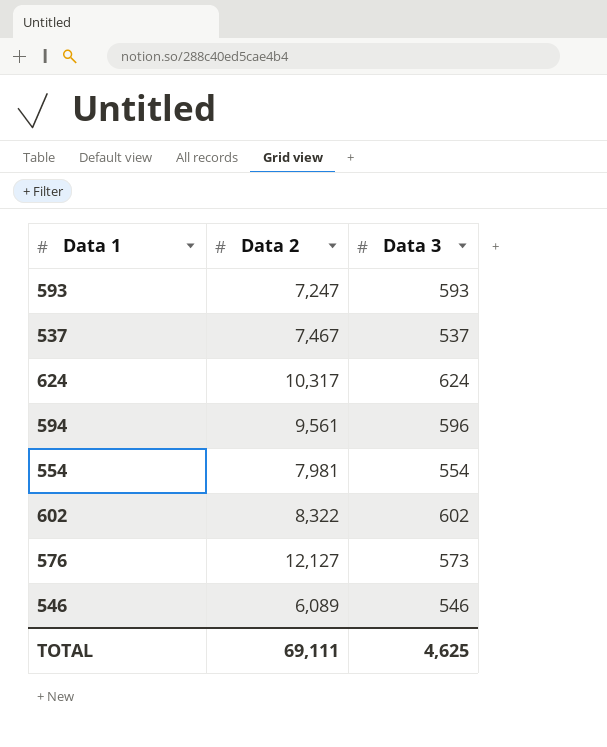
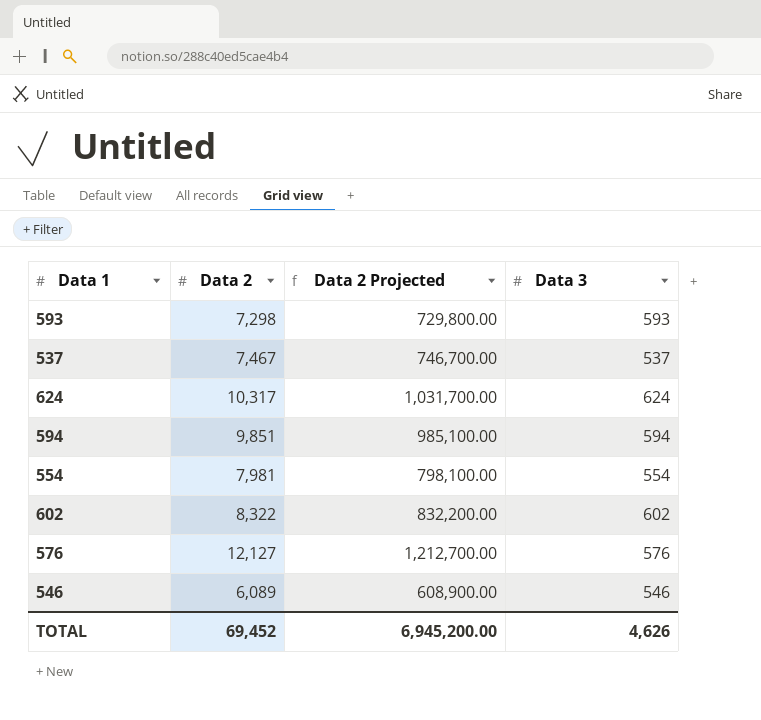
column Data 2 Projected | formula: none -> [Data 2] * 100
593 | Data 2: 7,247 -> 7,298
594 | Data 2: 9,561 -> 9,851
594 | Data 3: 596 -> 594
576 | Data 3: 573 -> 576
TOTAL | Data 2: 69,111 -> 69,452
TOTAL | Data 3: 4,625 -> 4,626

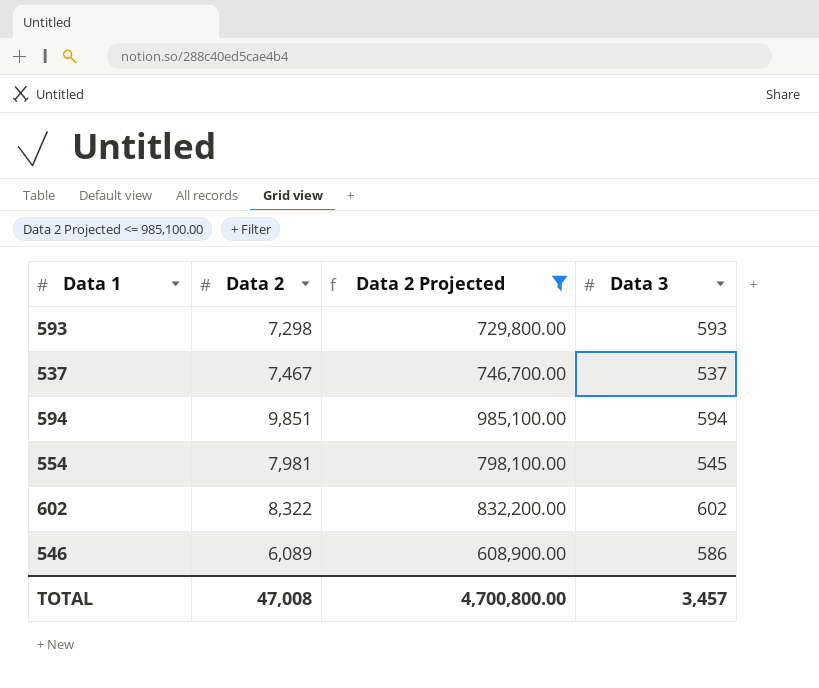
filter: none -> Data 2 Projected <= 985,100.00
554 | Data 3: 554 -> 545
546 | Data 3: 546 -> 586
TOTAL | Data 2: 69,452 -> 47,008
TOTAL | Data 2 Projected: 6,945,200.00 -> 4,700,800.00
TOTAL | Data 3: 4,626 -> 3,457

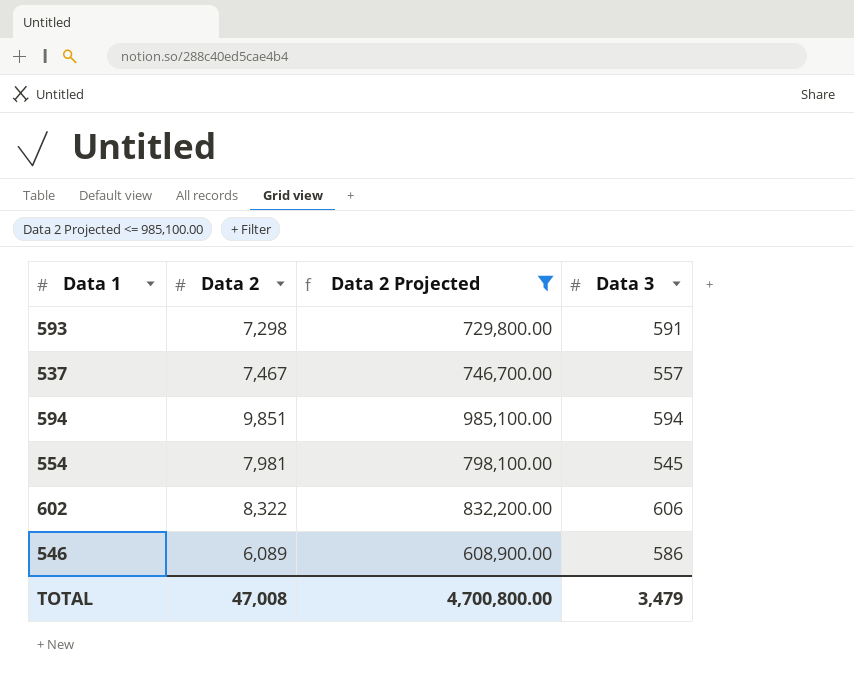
593 | Data 3: 593 -> 591
537 | Data 3: 537 -> 557
602 | Data 3: 602 -> 606
TOTAL | Data 3: 3,457 -> 3,479

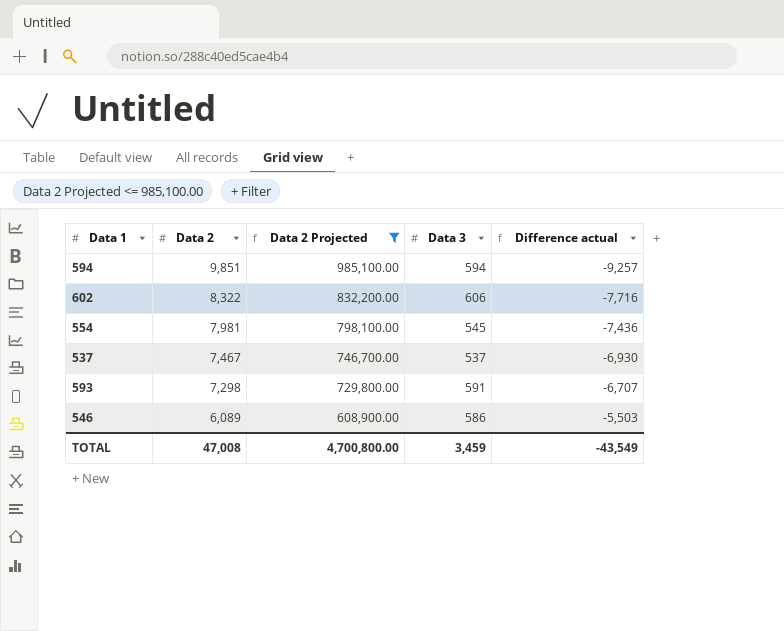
row order: none -> Data 2 descending
column Difference actual | formula: none -> [Data 3] - [Data 2]
537 | Data 3: 557 -> 537
TOTAL | Data 3: 3,479 -> 3,459

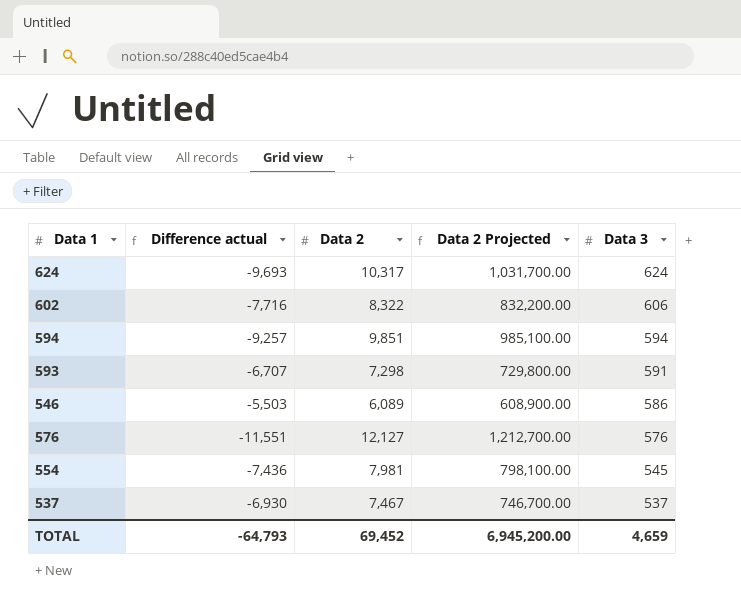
filter: Data 2 Projected <= 985,100.00 -> none
row order: Data 2 descending -> Data 3 descending
column Difference actual | position: 5 -> 2
TOTAL | Difference actual: -43,549 -> -64,793
TOTAL | Data 2: 47,008 -> 69,452
TOTAL | Data 2 Projected: 4,700,800.00 -> 6,945,200.00
TOTAL | Data 3: 3,459 -> 4,659

